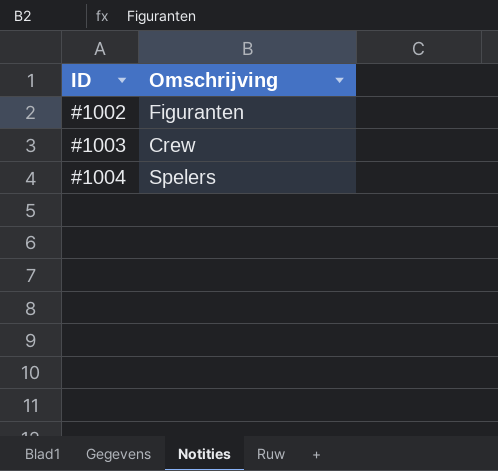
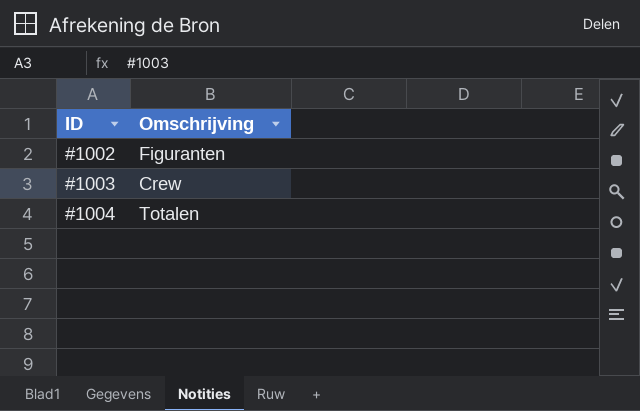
#1004 | Omschrijving: Spelers -> Totalen

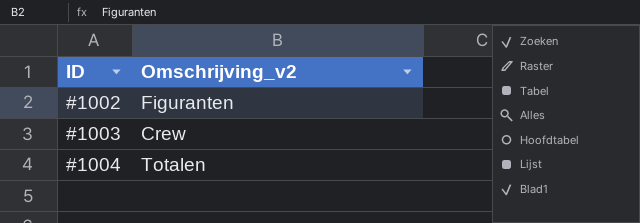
column name: Omschrijving -> Omschrijving_v2

